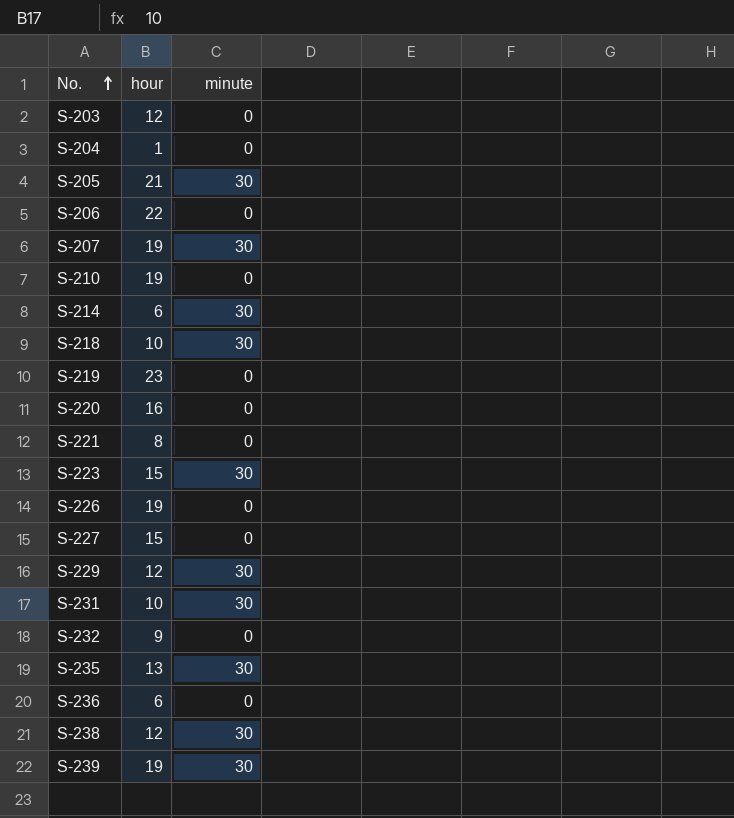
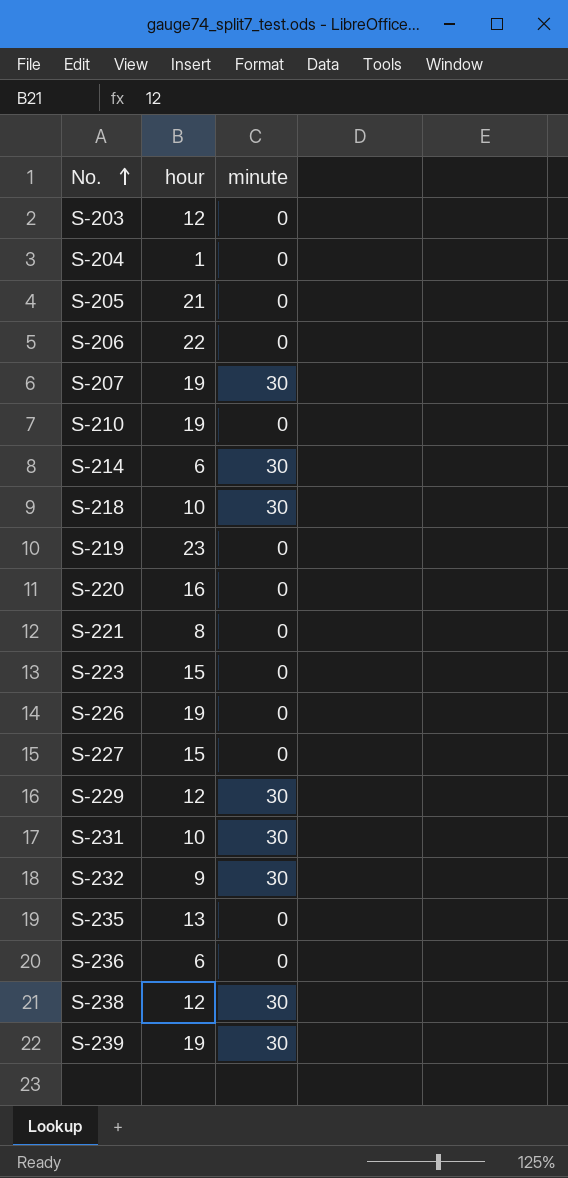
S-205 | minute: 30 -> 0
S-223 | minute: 30 -> 0
S-232 | minute: 0 -> 30
S-235 | minute: 30 -> 0

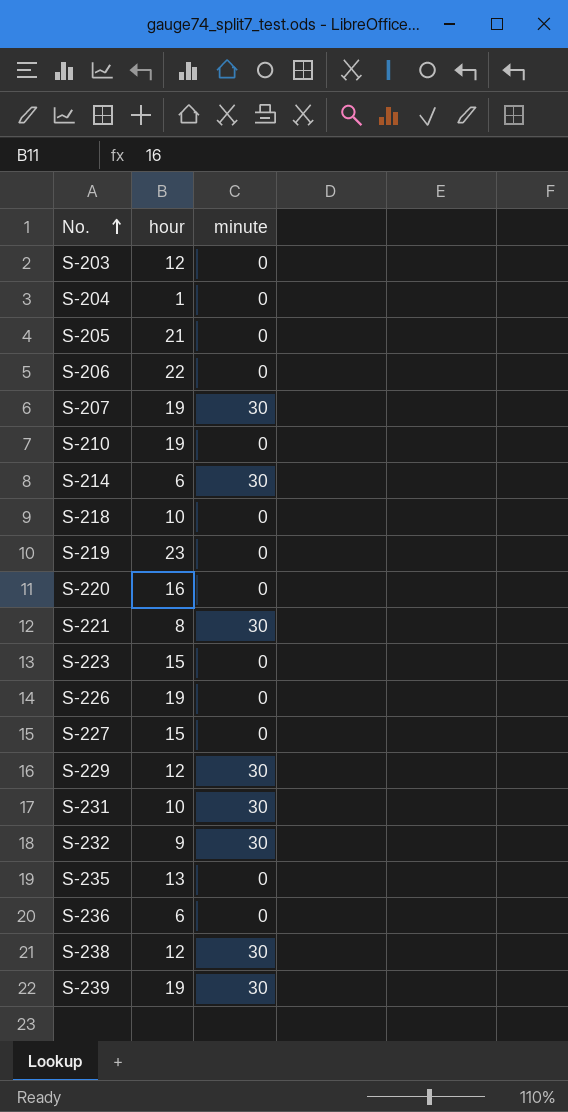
S-218 | minute: 30 -> 0
S-221 | minute: 0 -> 30

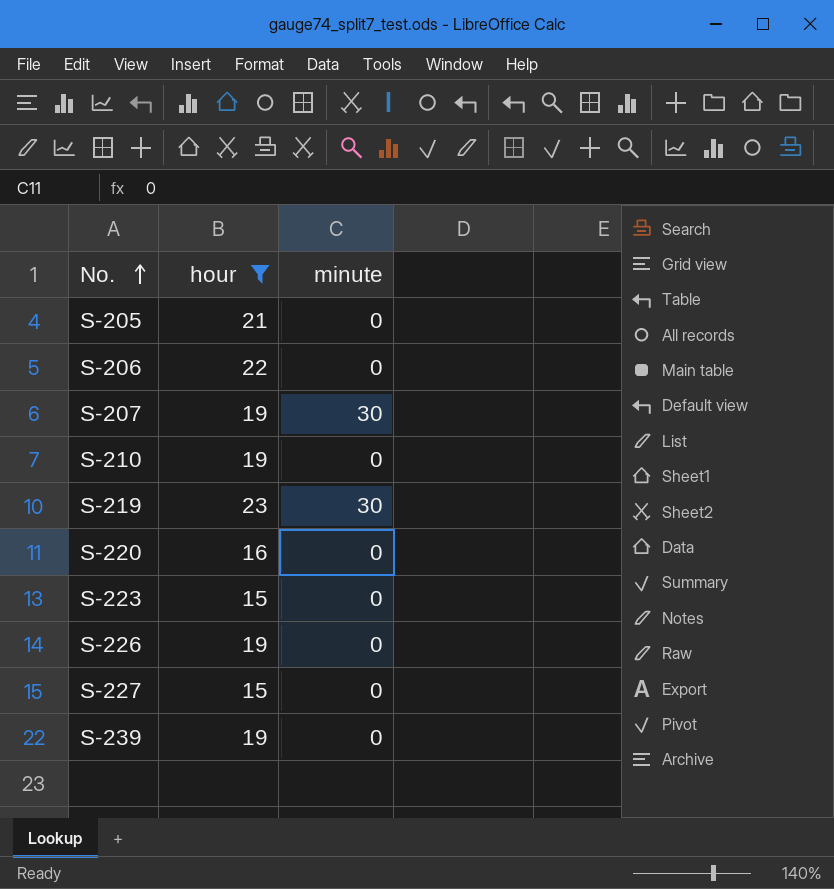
filter: none -> hour >= 15
S-219 | minute: 0 -> 30
S-239 | minute: 30 -> 0

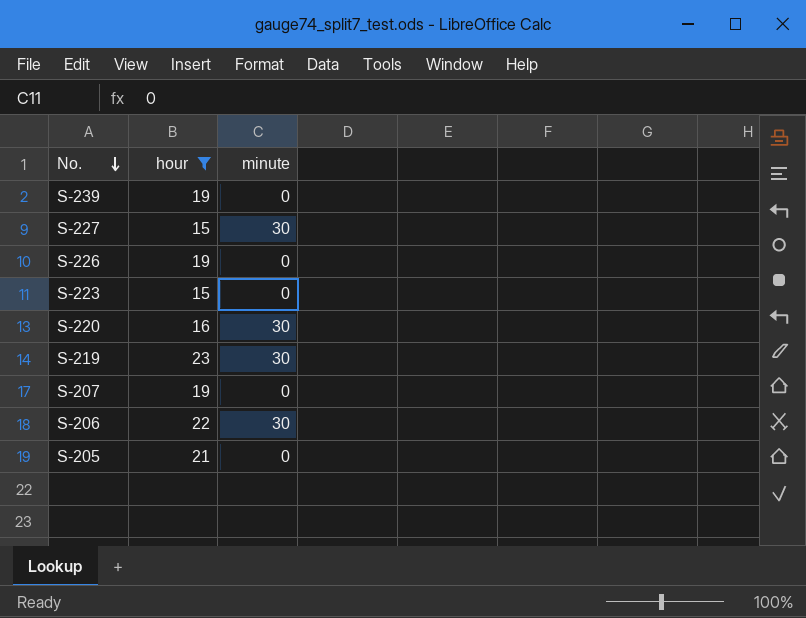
row order: No. ascending -> No. descending
row S-210: 19 | 0 -> none
S-227 | minute: 0 -> 30
S-220 | minute: 0 -> 30
S-207 | minute: 30 -> 0
S-206 | minute: 0 -> 30

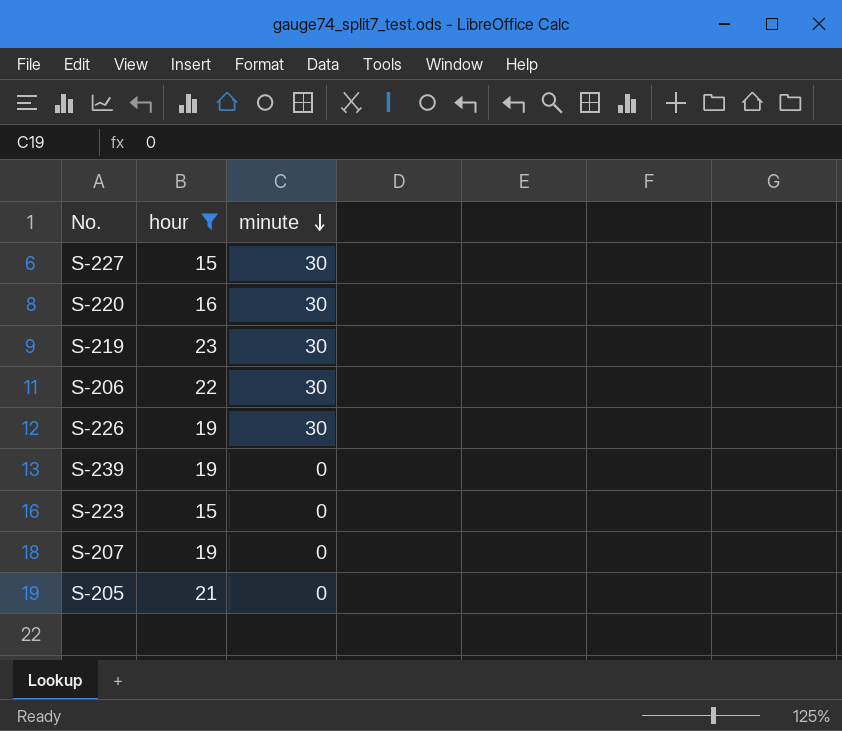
row order: No. descending -> minute descending
S-226 | minute: 0 -> 30

